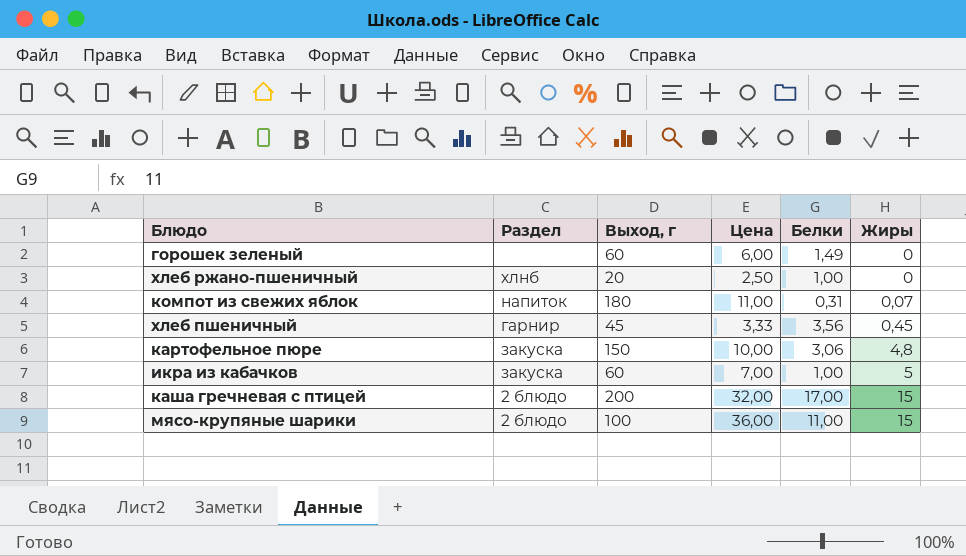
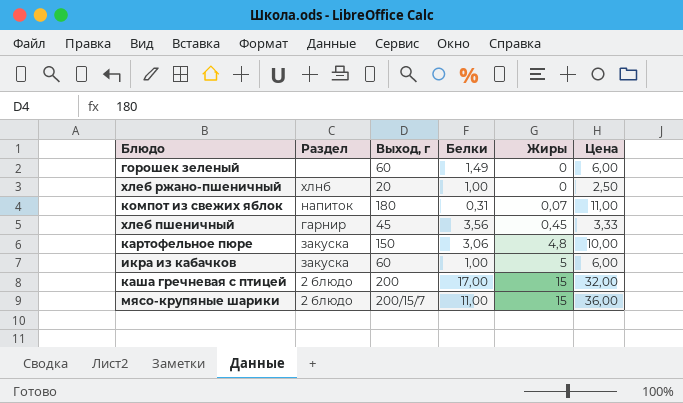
column Цена | position: 4 -> 6
икра из кабачков | Цена: 7,00 -> 6,00
мясо-крупяные шарики | Выход, г: 100 -> 200/15/7

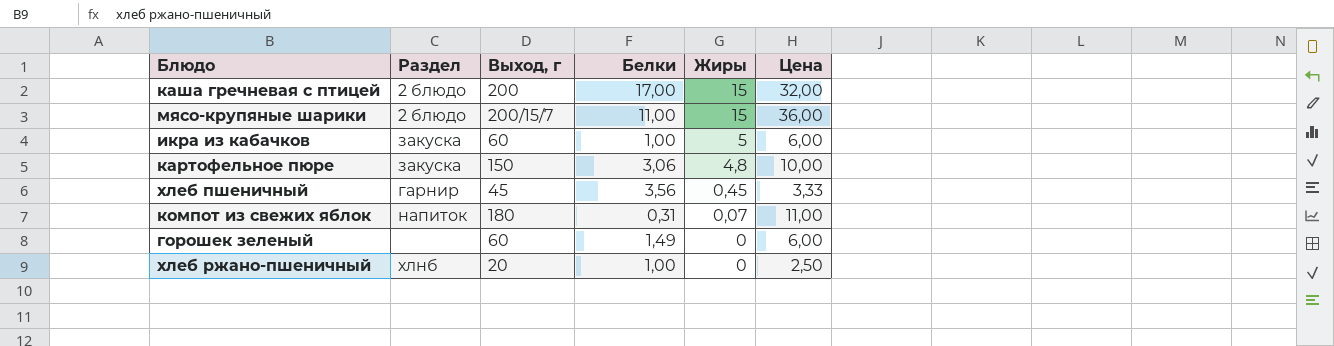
row order: Жиры ascending -> Жиры descending

